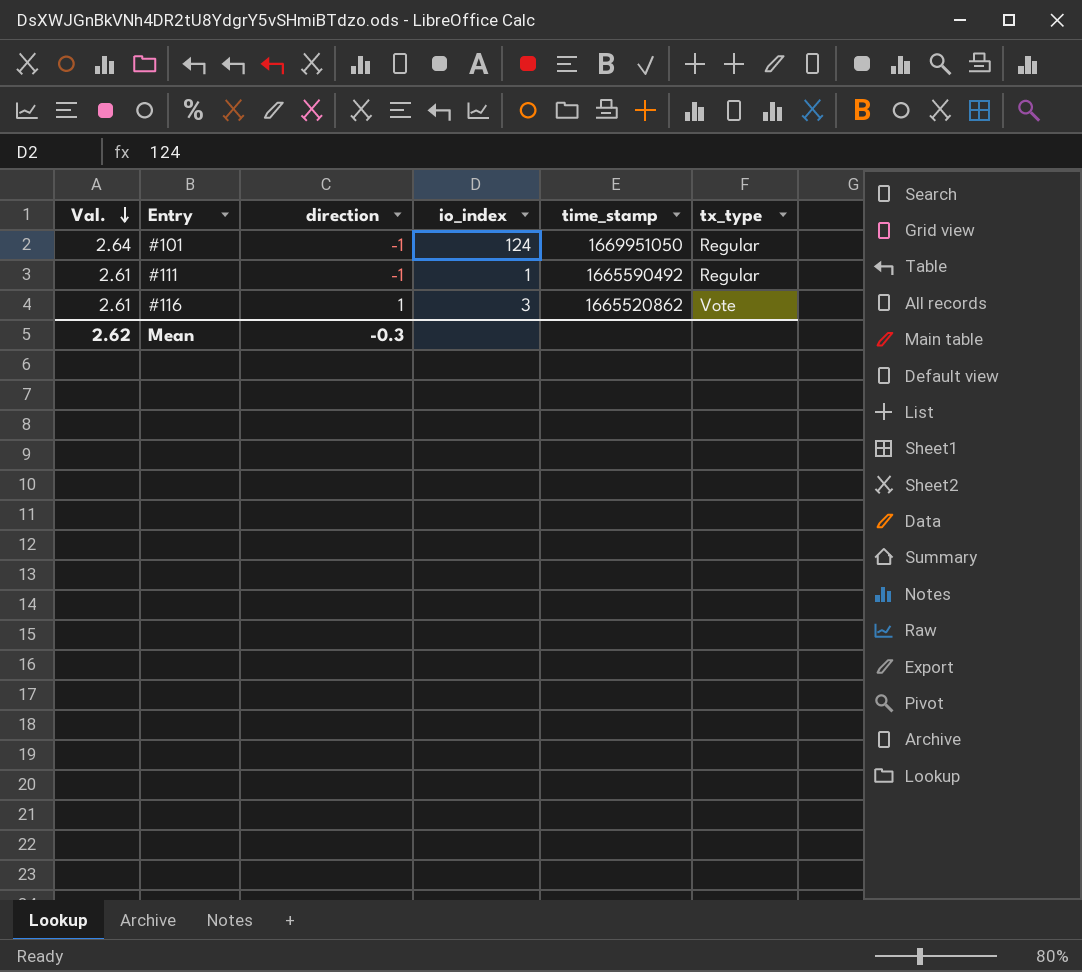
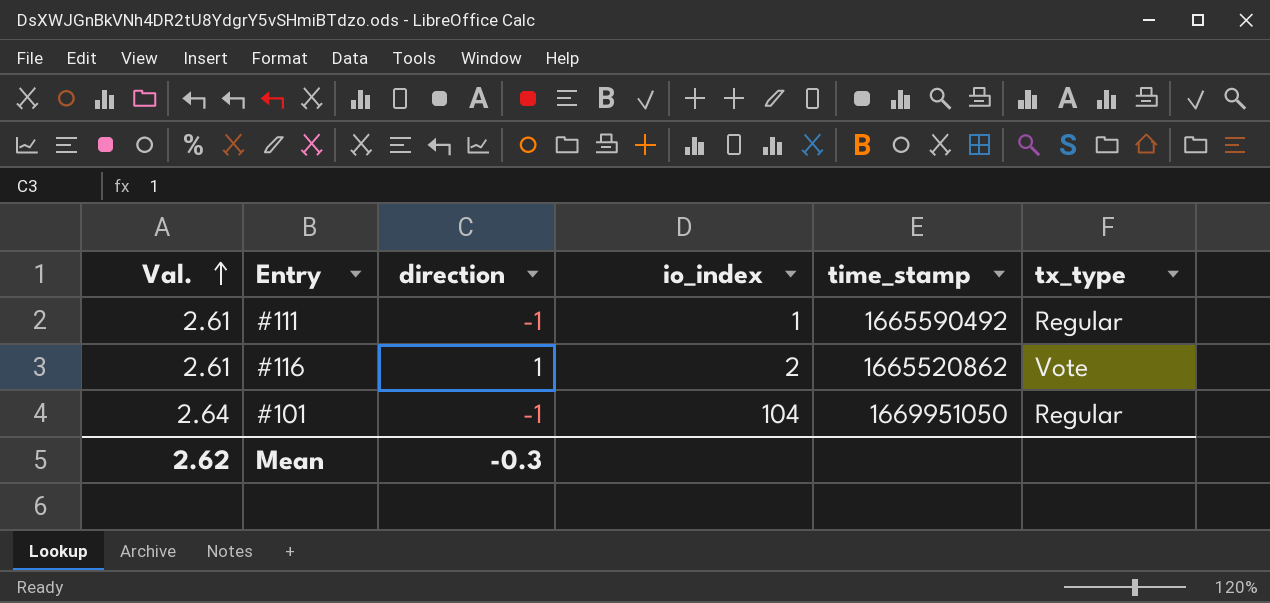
row order: Val. descending -> Val. ascending
#116 | io_index: 3 -> 2
#101 | io_index: 124 -> 104

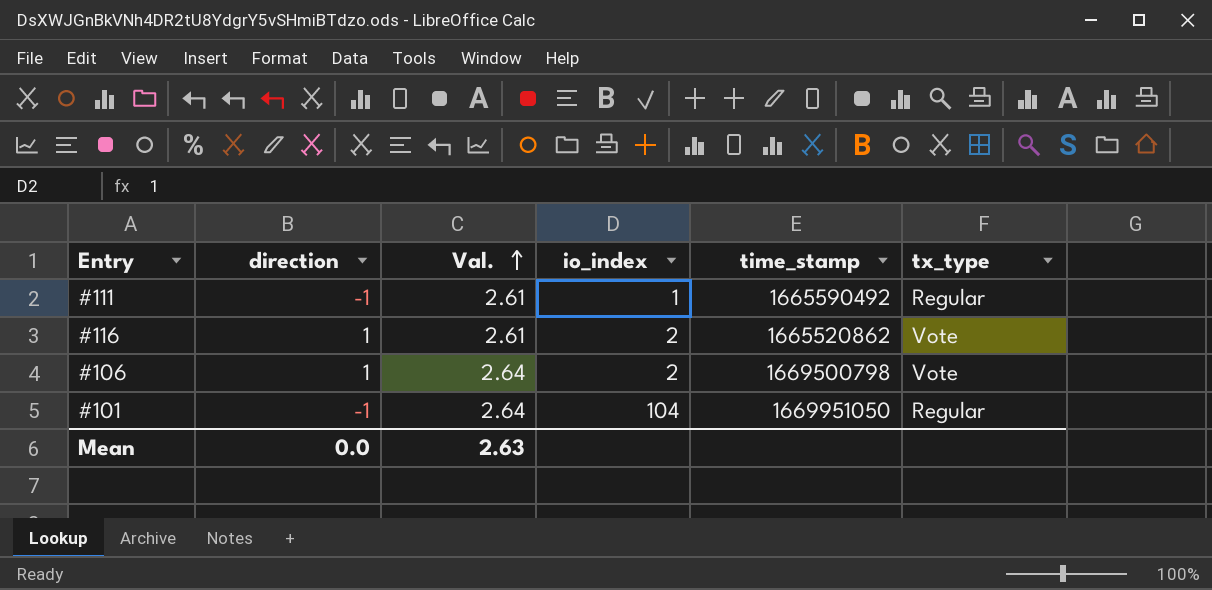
column Val. | position: 1 -> 3
row #106: none -> 1 | 2.64 | 2 | 1669500798 | Vote
Mean | direction: -0.3 -> 0.0
Mean | Val.: 2.62 -> 2.63

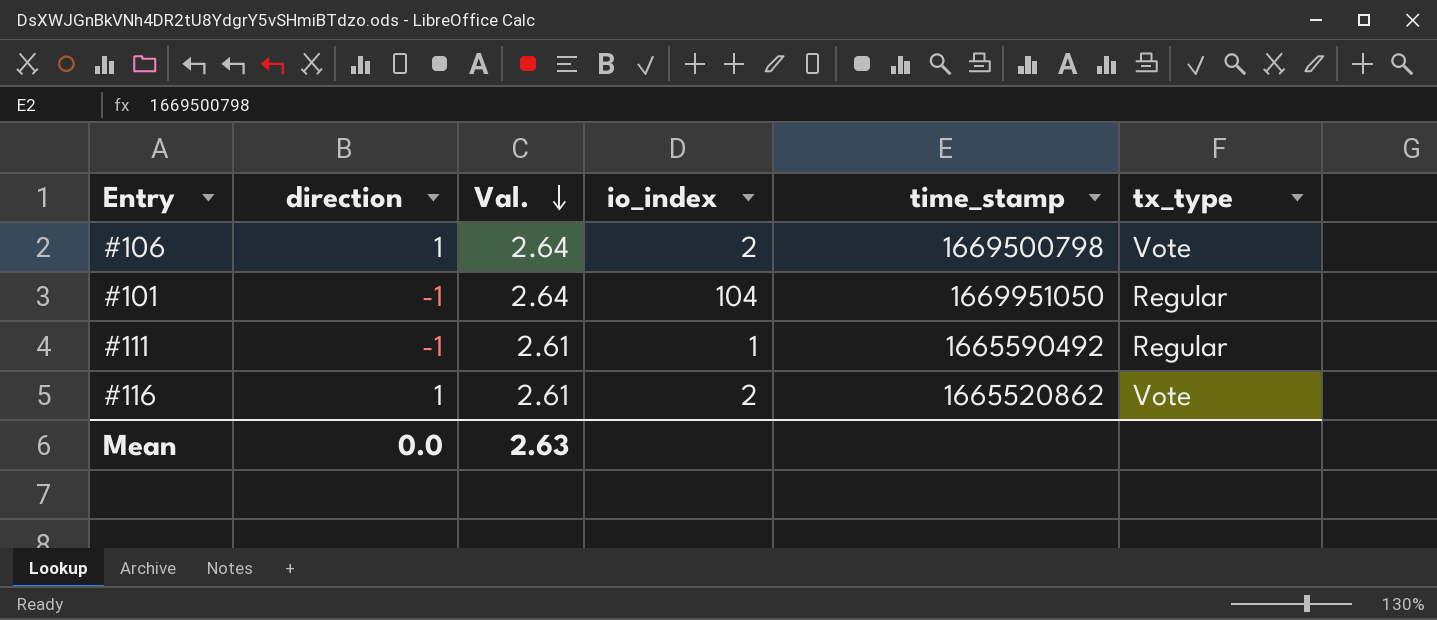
row order: Val. ascending -> Val. descending

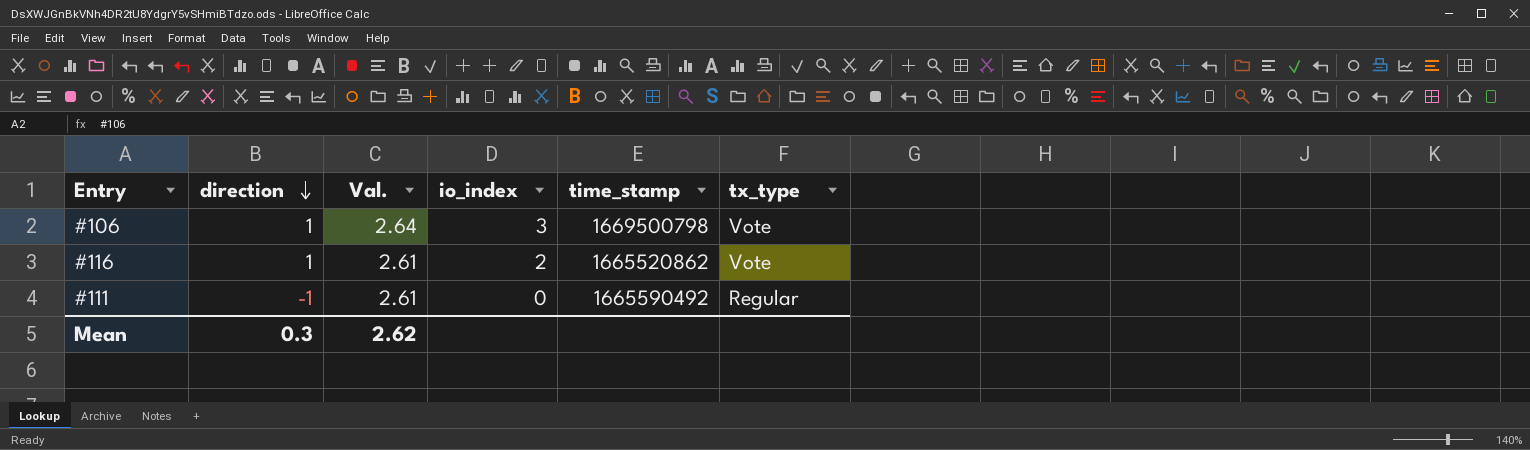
row order: Val. descending -> direction descending
row #101: -1 | 2.64 | 104 | 1669951050 | Regular -> none
#106 | io_index: 2 -> 3
#111 | io_index: 1 -> 0
Mean | direction: 0.0 -> 0.3
Mean | Val.: 2.63 -> 2.62

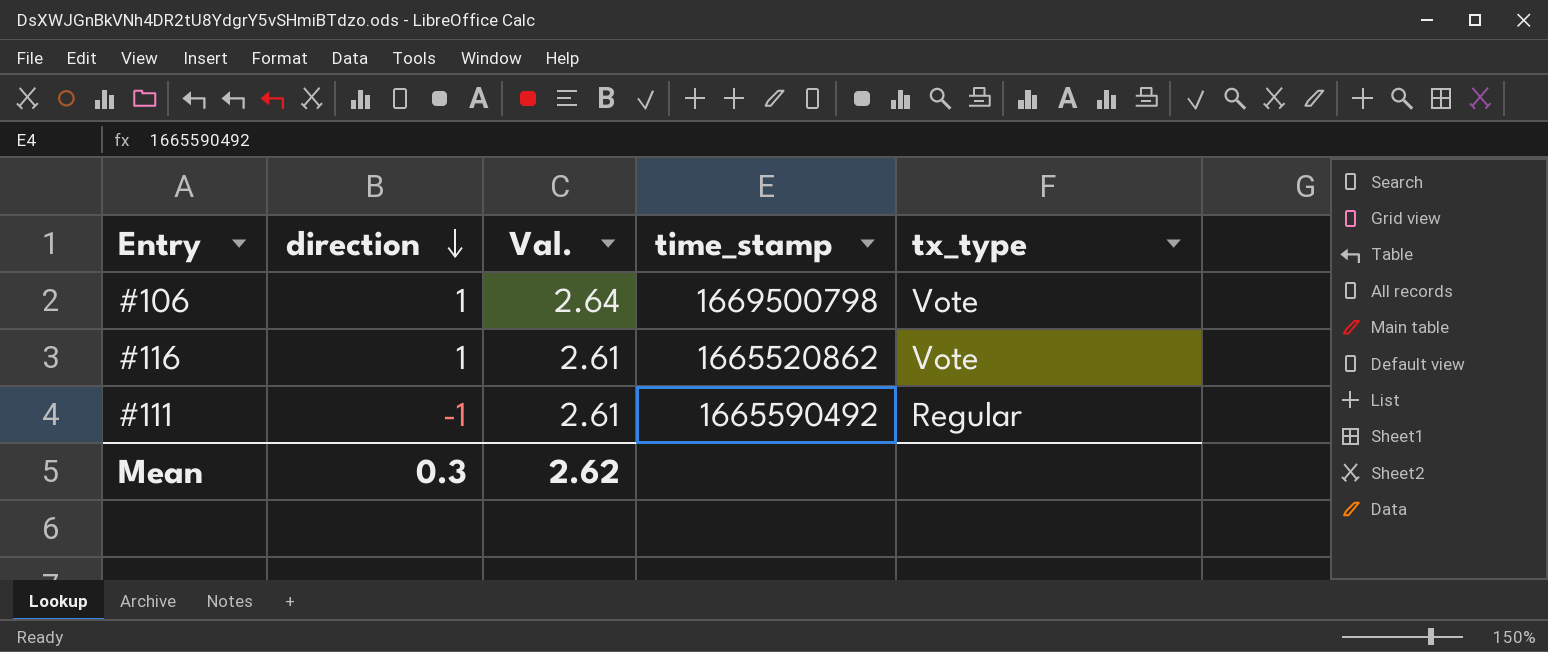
column io_index | position: 4 -> none

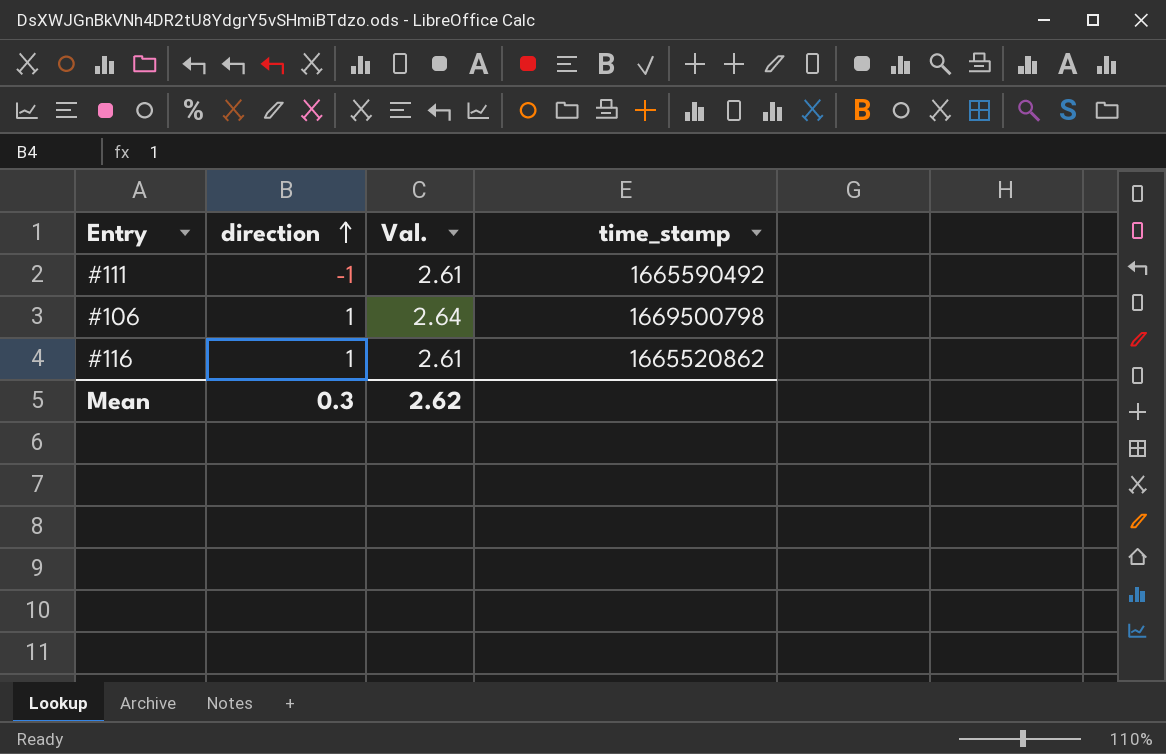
row order: direction descending -> direction ascending
column tx_type | position: 5 -> none

